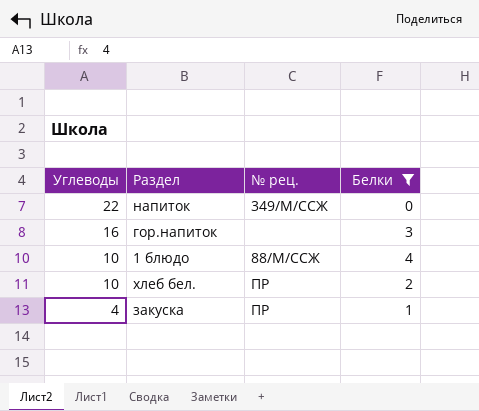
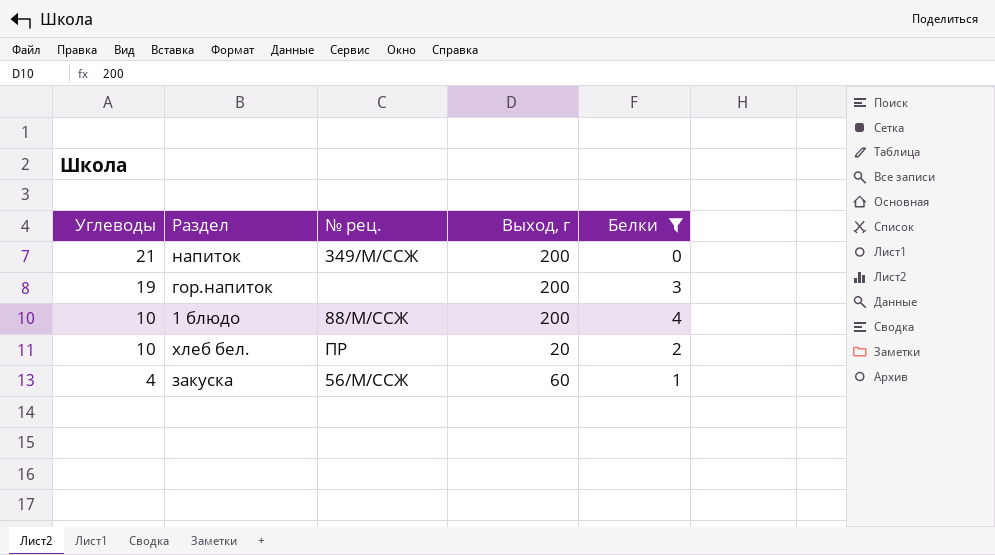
column Выход, г | position: none -> 4
напиток | Углеводы: 22 -> 21
гор.напиток | Углеводы: 16 -> 19
закуска | № рец.: ПР -> 56/М/ССЖ

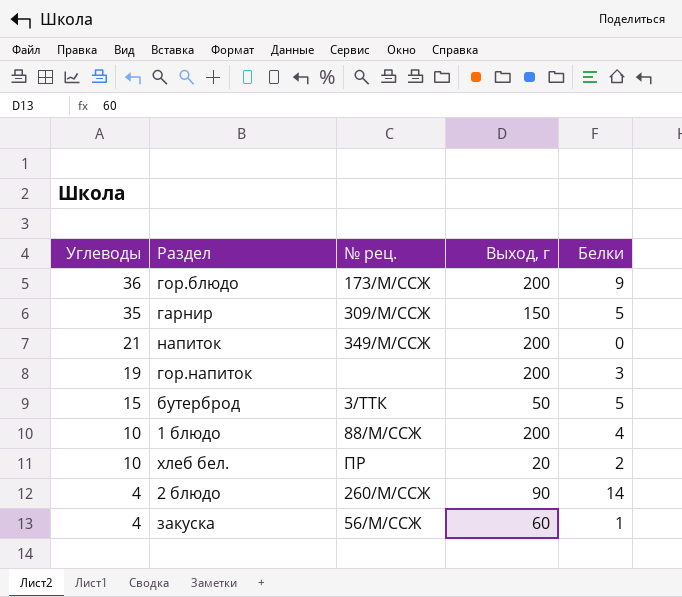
filter: Белки <= 4 -> none

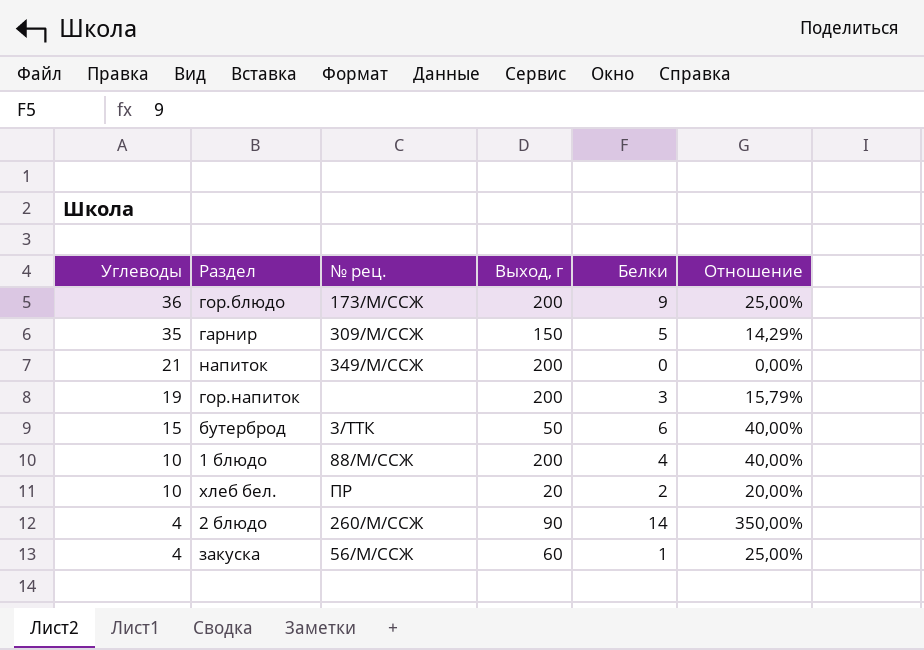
column Отношение | formula: none -> [Белки] / [Углеводы]
бутерброд | Белки: 5 -> 6

